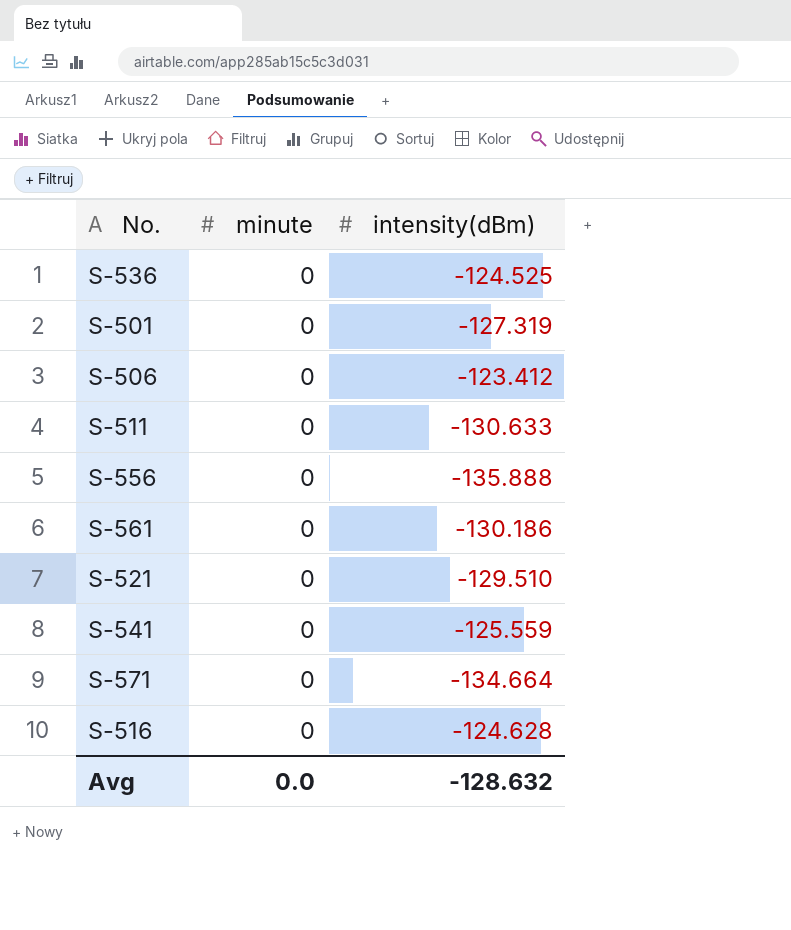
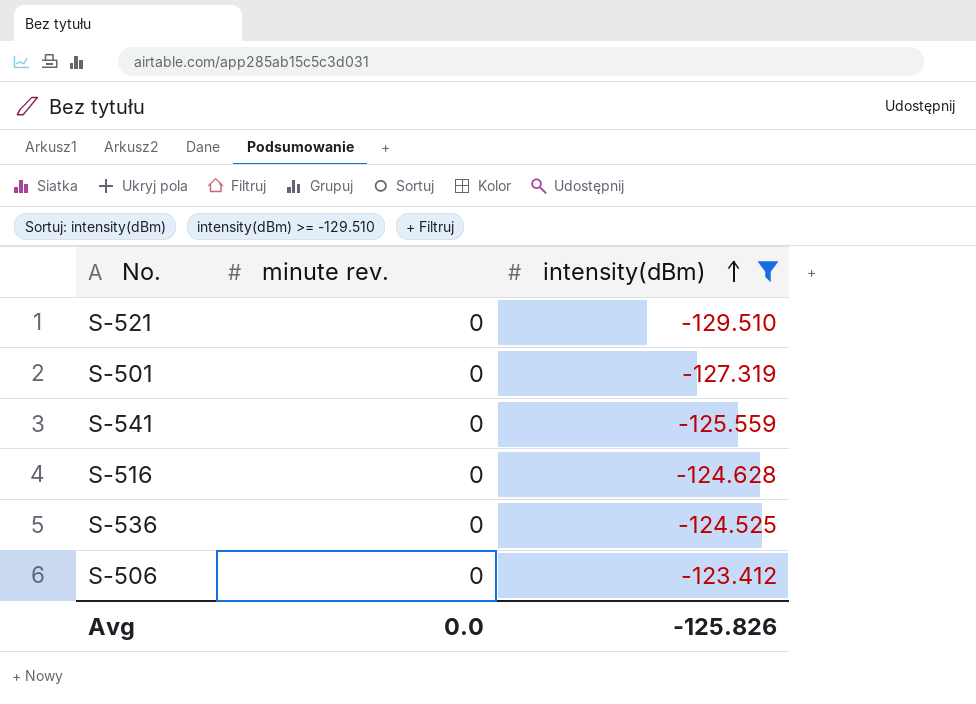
filter: none -> intensity(dBm) >= -129.510
row order: none -> intensity(dBm) ascending
column name: minute -> minute rev.
Avg | intensity(dBm): -128.632 -> -125.826

